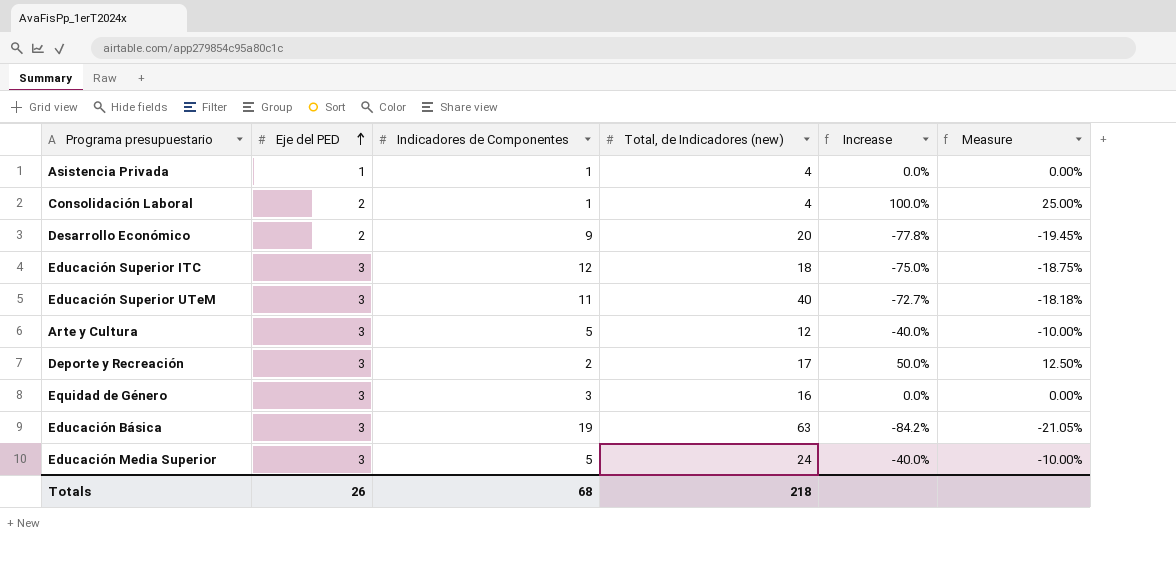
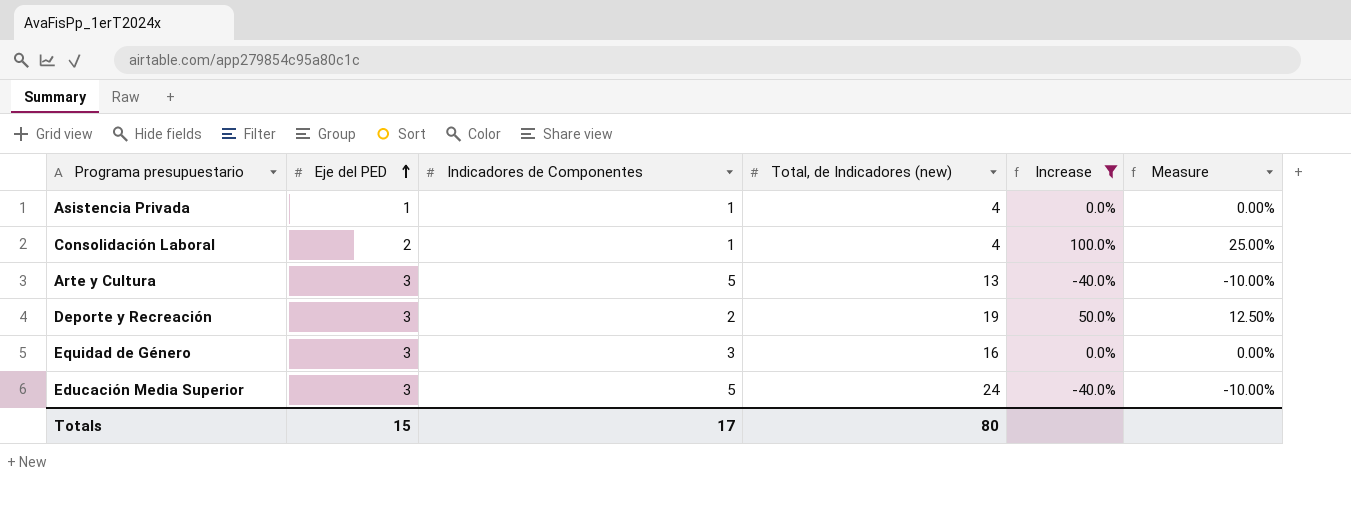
filter: none -> Increase >= -40.0%
Arte y Cultura | Total, de Indicadores (new): 12 -> 13
Deporte y Recreación | Total, de Indicadores (new): 17 -> 19
Totals | Eje del PED: 26 -> 15
Totals | Indicadores de Componentes: 68 -> 17
Totals | Total, de Indicadores (new): 218 -> 80

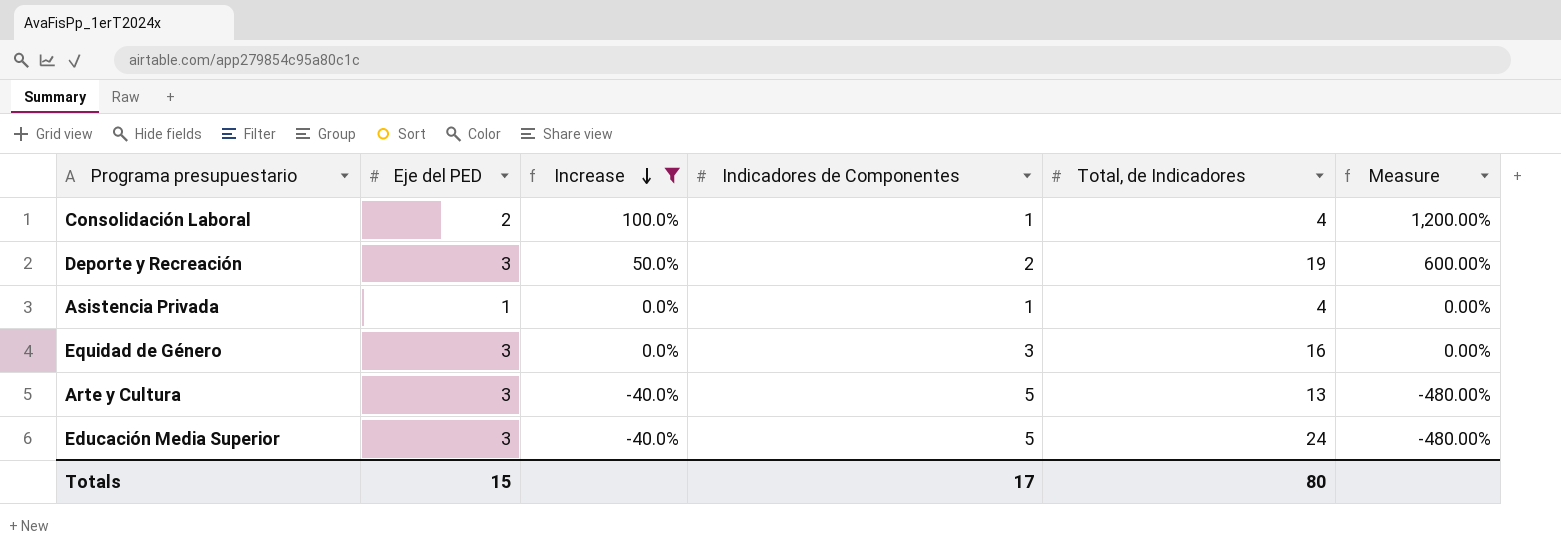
row order: Eje del PED ascending -> Increase descending
column Increase | position: 5 -> 3
column name: Total, de Indicadores (new) -> Total, de Indicadores
column Measure | formula: [Increase] * 0.25 -> [Increase] * 12

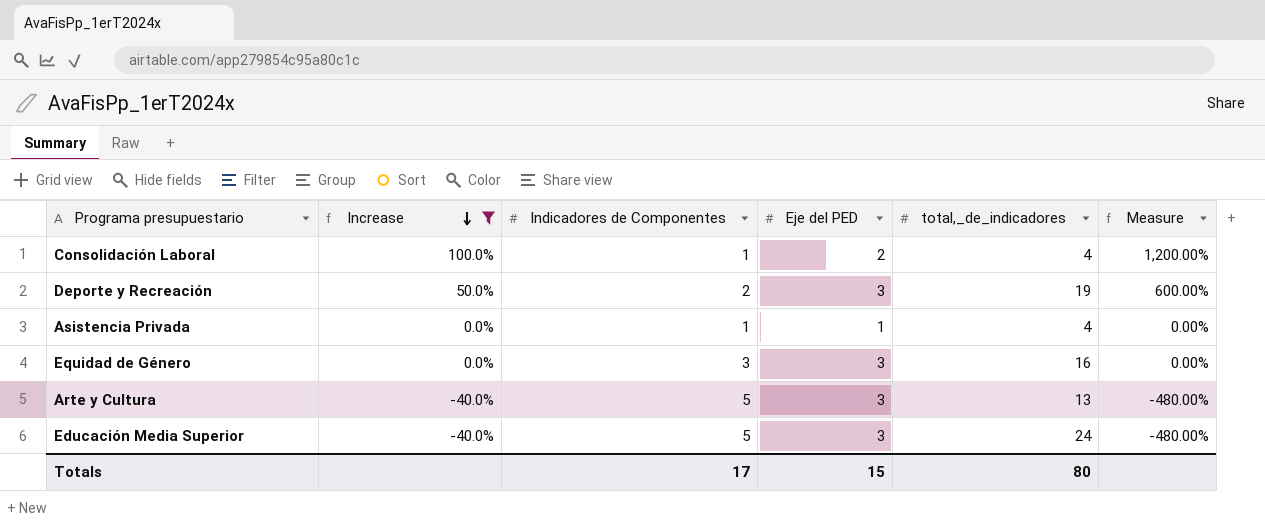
column Eje del PED | position: 2 -> 4
column name: Total, de Indicadores -> total,_de_indicadores

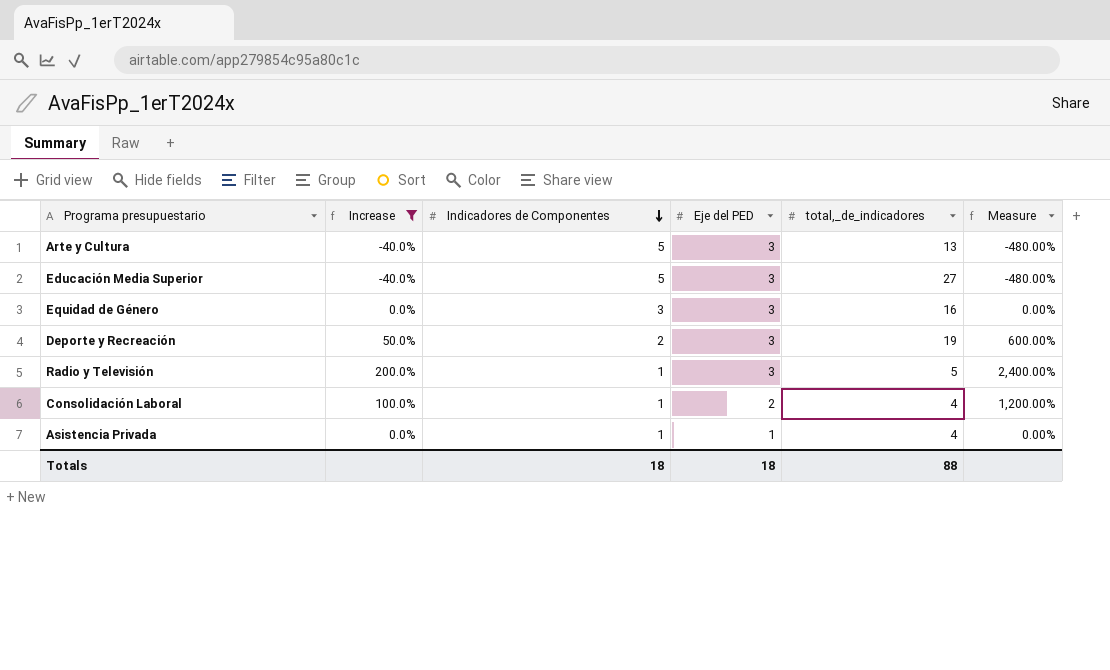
row order: Increase descending -> Indicadores de Componentes descending
Educación Media Superior | total,_de_indicadores: 24 -> 27
row Radio y Televisión: none -> 200.0% | 1 | 3 | 5 | 2,400.00%
Totals | Indicadores de Componentes: 17 -> 18
Totals | Eje del PED: 15 -> 18
Totals | total,_de_indicadores: 80 -> 88

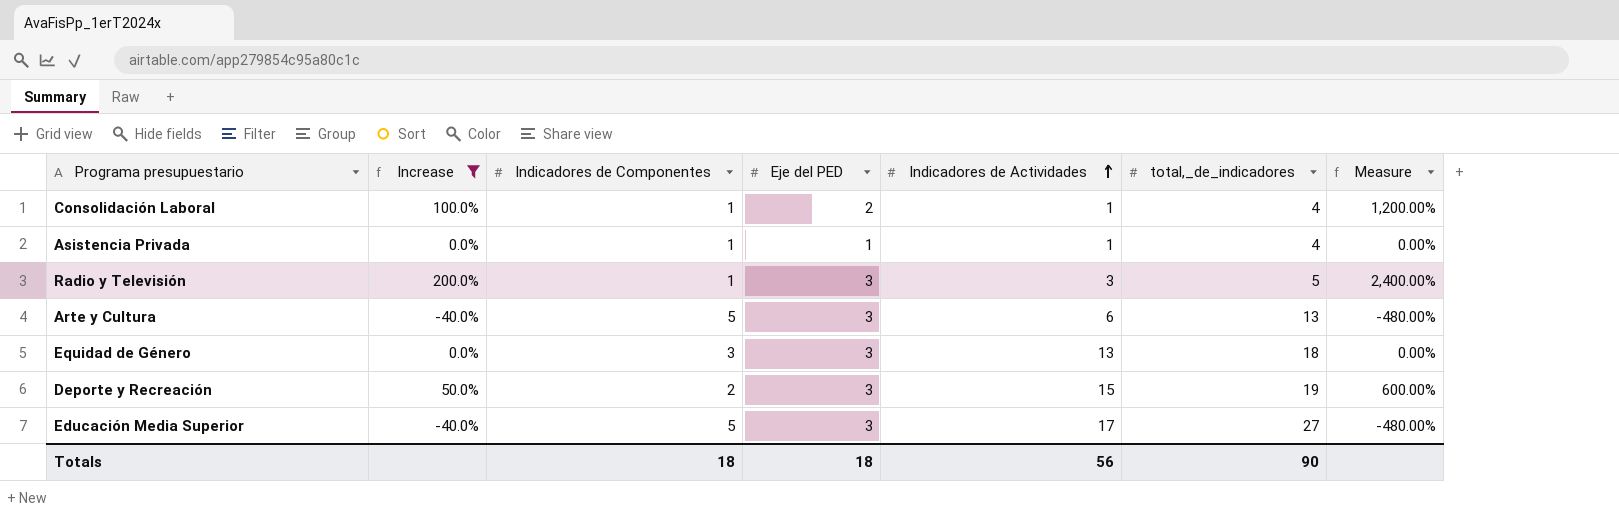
row order: Indicadores de Componentes descending -> Indicadores de Actividades ascending
column Indicadores de Actividades | position: none -> 5
Equidad de Género | total,_de_indicadores: 16 -> 18
Totals | total,_de_indicadores: 88 -> 90

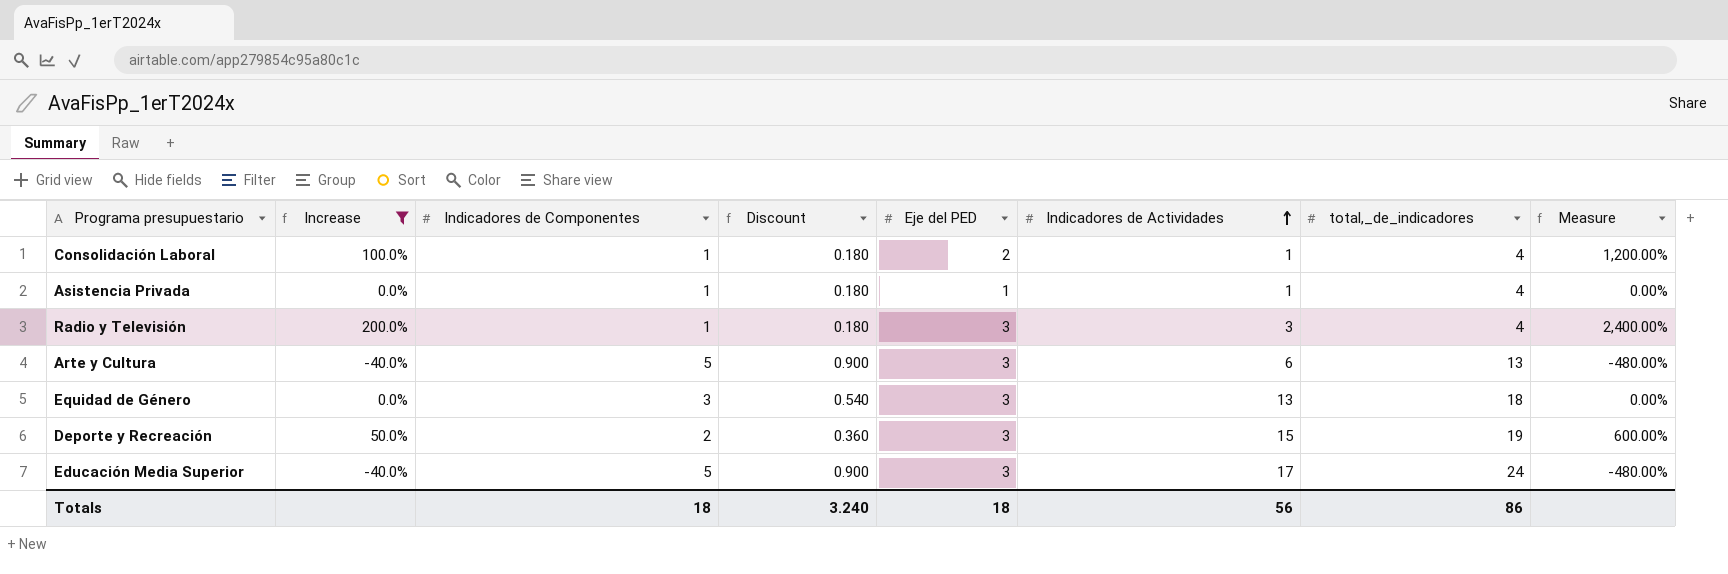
column Discount | formula: none -> [Indicadores de Componentes] * 0.18
Radio y Televisión | total,_de_indicadores: 5 -> 4
Educación Media Superior | total,_de_indicadores: 27 -> 24
Totals | total,_de_indicadores: 90 -> 86

